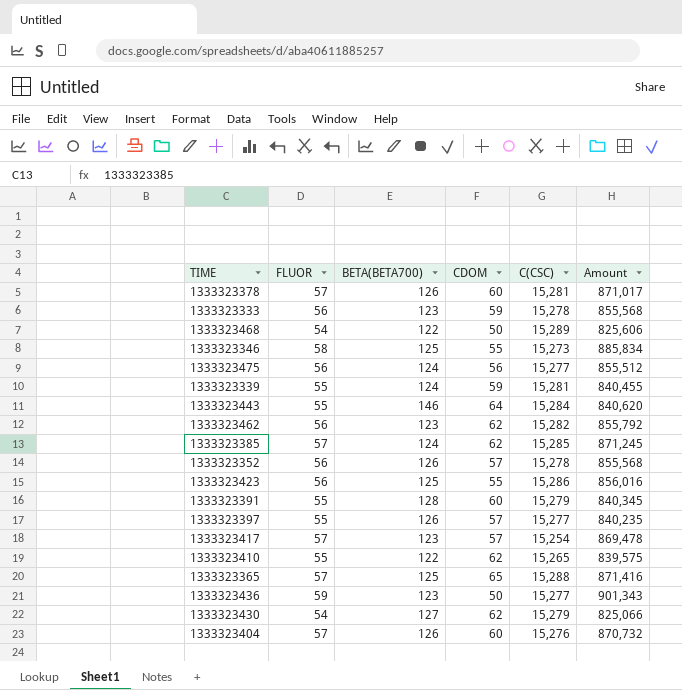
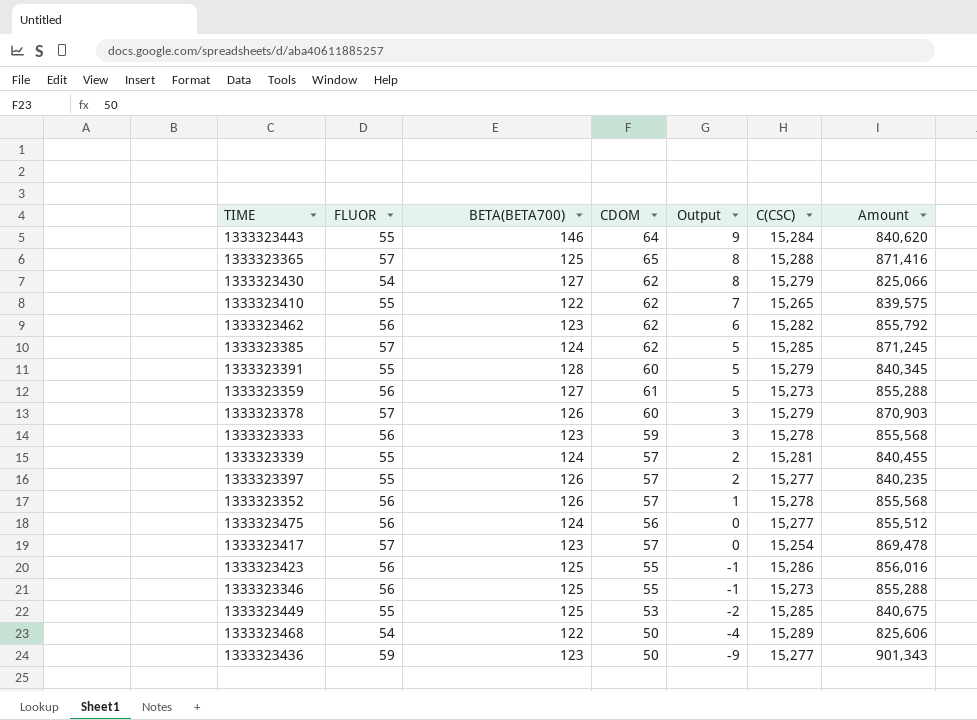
row order: none -> Output descending
column Output | formula: none -> [CDOM] - [FLUOR]
row 1333323404: 57 | 126 | 60 | 15,276 | 870,732 -> none
row 1333323359: none -> 56 | 127 | 61 | 5 | 15,273 | 855,288
1333323378 | C(CSC): 15,281 -> 15,279
1333323378 | Amount: 871,017 -> 870,903
1333323339 | CDOM: 59 -> 57
1333323346 | FLUOR: 58 -> 56
1333323346 | Amount: 885,834 -> 855,288
row 1333323449: none -> 55 | 125 | 53 | -2 | 15,285 | 840,675

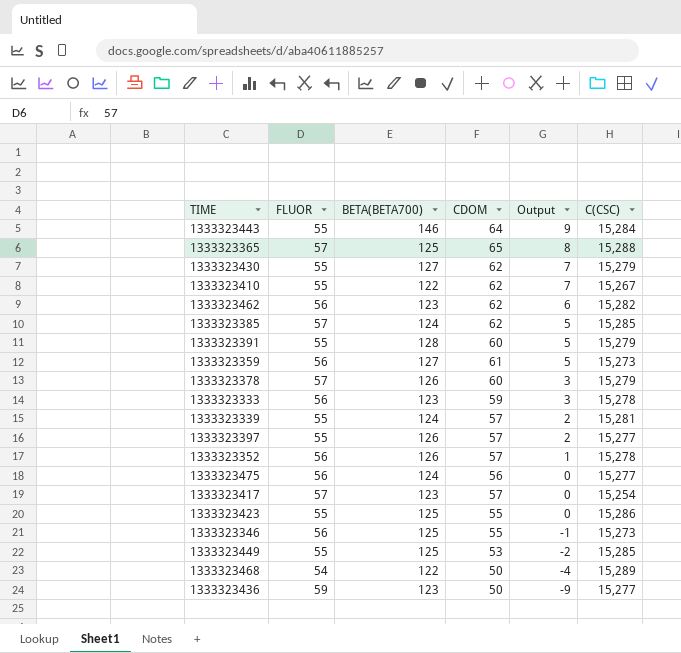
column Amount | formula: [FLUOR] * [C(CSC)] -> none
1333323430 | FLUOR: 54 -> 55
1333323430 | Output: 8 -> 7
1333323410 | C(CSC): 15,265 -> 15,267
1333323423 | FLUOR: 56 -> 55
1333323423 | Output: -1 -> 0

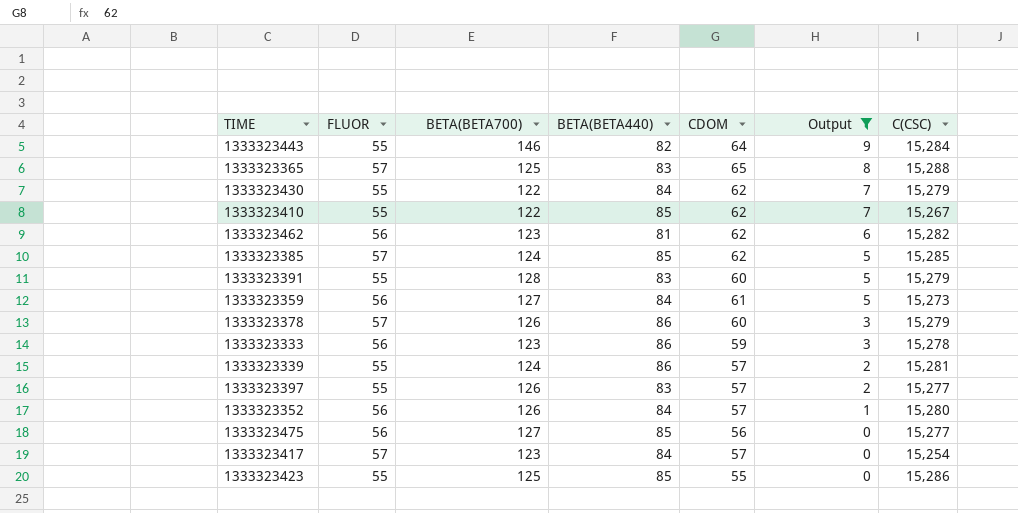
filter: none -> Output >= 0
column BETA(BETA440) | position: none -> 4
1333323430 | BETA(BETA700): 127 -> 122
1333323352 | C(CSC): 15,278 -> 15,280
1333323475 | BETA(BETA700): 124 -> 127

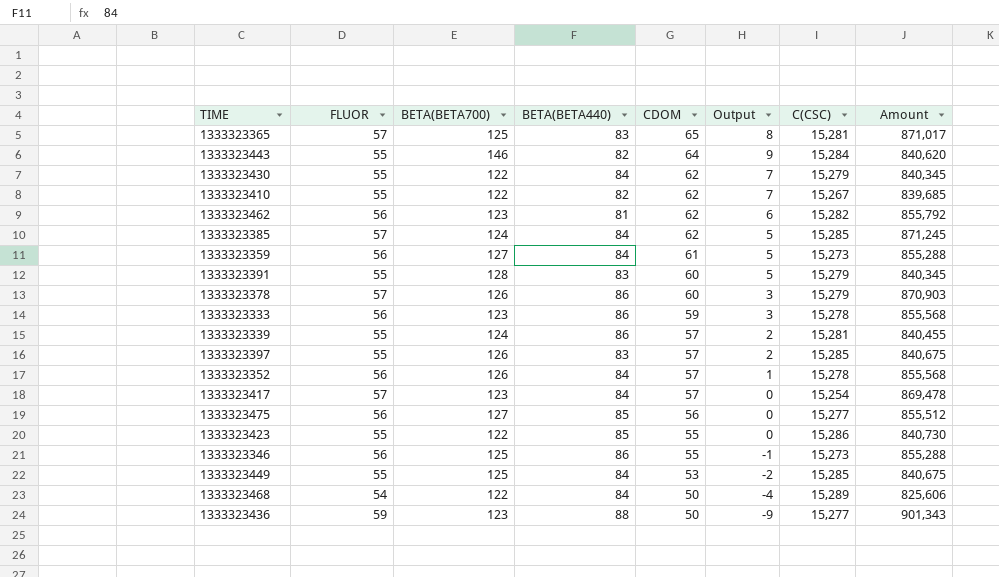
filter: Output >= 0 -> none
row order: Output descending -> CDOM descending
column Amount | formula: none -> [FLUOR] * [C(CSC)]
1333323365 | C(CSC): 15,288 -> 15,281
1333323410 | BETA(BETA440): 85 -> 82
1333323385 | BETA(BETA440): 85 -> 84
1333323397 | C(CSC): 15,277 -> 15,285
1333323352 | C(CSC): 15,280 -> 15,278
1333323423 | BETA(BETA700): 125 -> 122

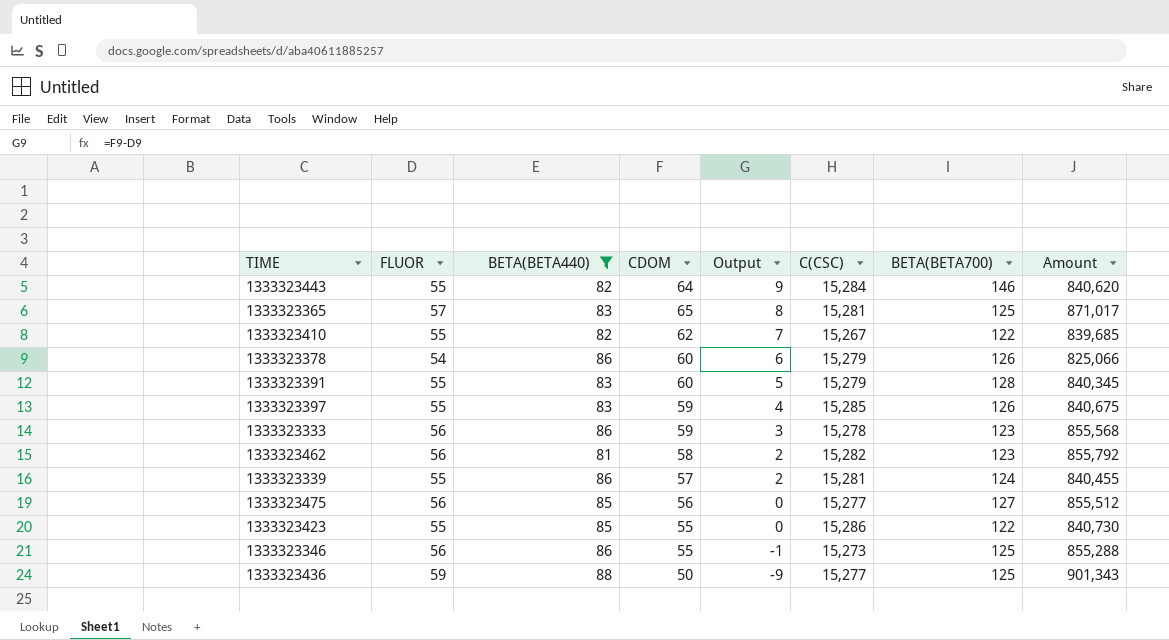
filter: none -> BETA(BETA440) != 84
row order: CDOM descending -> Output descending
column BETA(BETA700) | position: 3 -> 7
1333323378 | FLUOR: 57 -> 54
1333323378 | Output: 3 -> 6
1333323378 | Amount: 870,903 -> 825,066
1333323397 | CDOM: 57 -> 59
1333323397 | Output: 2 -> 4
1333323462 | CDOM: 62 -> 58
1333323462 | Output: 6 -> 2
1333323436 | BETA(BETA700): 123 -> 125

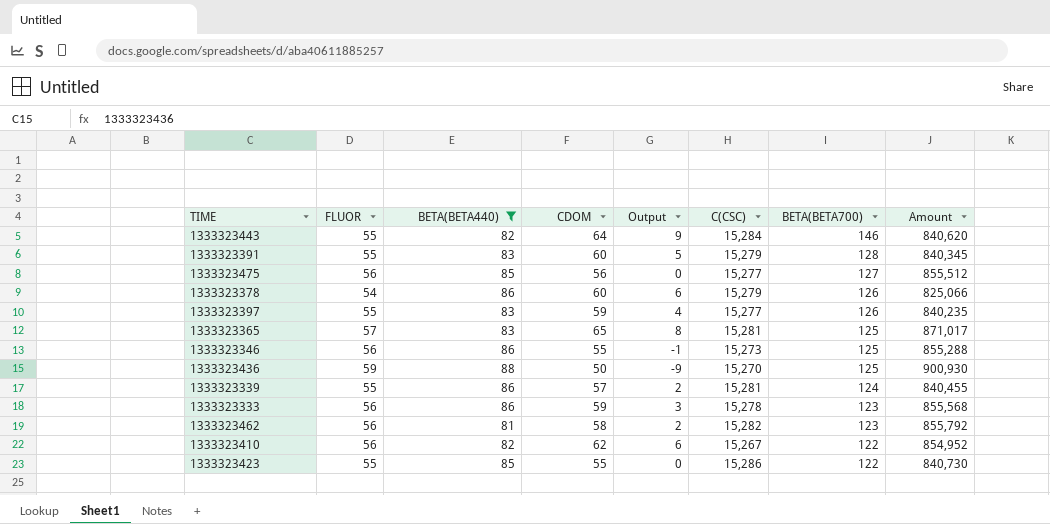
row order: Output descending -> BETA(BETA700) descending
1333323397 | C(CSC): 15,285 -> 15,277
1333323397 | Amount: 840,675 -> 840,235
1333323436 | C(CSC): 15,277 -> 15,270
1333323436 | Amount: 901,343 -> 900,930
1333323410 | FLUOR: 55 -> 56
1333323410 | Output: 7 -> 6
1333323410 | Amount: 839,685 -> 854,952

